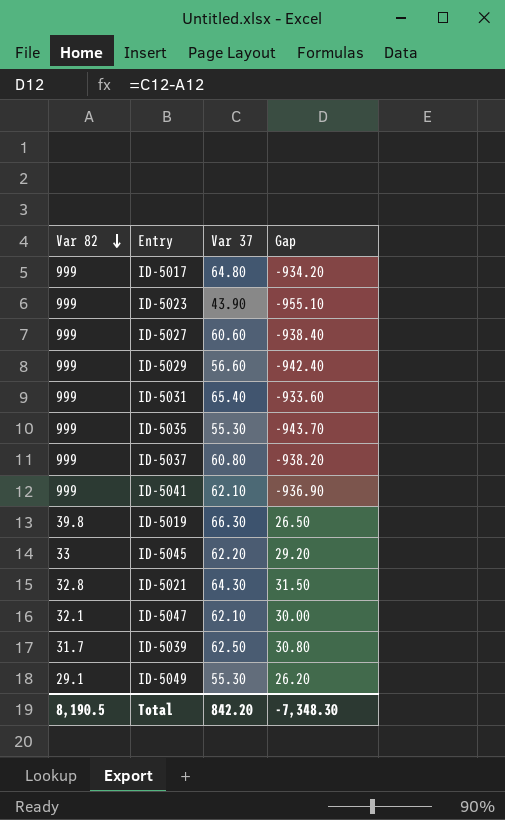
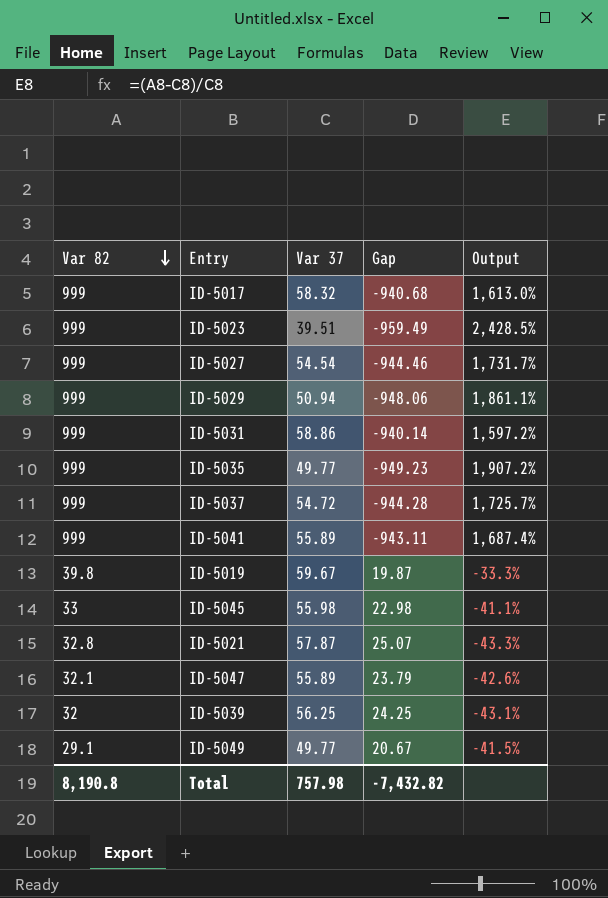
column Output | formula: none -> ([Var 82] - [Var 37]) / [Var 37]
ID-5017 | Var 37: 64.80 -> 58.32
ID-5017 | Gap: -934.20 -> -940.68
ID-5023 | Var 37: 43.90 -> 39.51
ID-5023 | Gap: -955.10 -> -959.49
ID-5027 | Var 37: 60.60 -> 54.54
ID-5027 | Gap: -938.40 -> -944.46
ID-5029 | Var 37: 56.60 -> 50.94
ID-5029 | Gap: -942.40 -> -948.06
ID-5031 | Var 37: 65.40 -> 58.86
ID-5031 | Gap: -933.60 -> -940.14
ID-5035 | Var 37: 55.30 -> 49.77
ID-5035 | Gap: -943.70 -> -949.23
ID-5037 | Var 37: 60.80 -> 54.72
ID-5037 | Gap: -938.20 -> -944.28
ID-5041 | Var 37: 62.10 -> 55.89
ID-5041 | Gap: -936.90 -> -943.11
ID-5019 | Var 37: 66.30 -> 59.67
ID-5019 | Gap: 26.50 -> 19.87
ID-5045 | Var 37: 62.20 -> 55.98
ID-5045 | Gap: 29.20 -> 22.98
ID-5021 | Var 37: 64.30 -> 57.87
ID-5021 | Gap: 31.50 -> 25.07
ID-5047 | Var 37: 62.10 -> 55.89
ID-5047 | Gap: 30.00 -> 23.79
ID-5039 | Var 82: 31.7 -> 32
ID-5039 | Var 37: 62.50 -> 56.25
ID-5039 | Gap: 30.80 -> 24.25
ID-5049 | Var 37: 55.30 -> 49.77
ID-5049 | Gap: 26.20 -> 20.67
Total | Var 82: 8,190.5 -> 8,190.8
Total | Var 37: 842.20 -> 757.98
Total | Gap: -7,348.30 -> -7,432.82

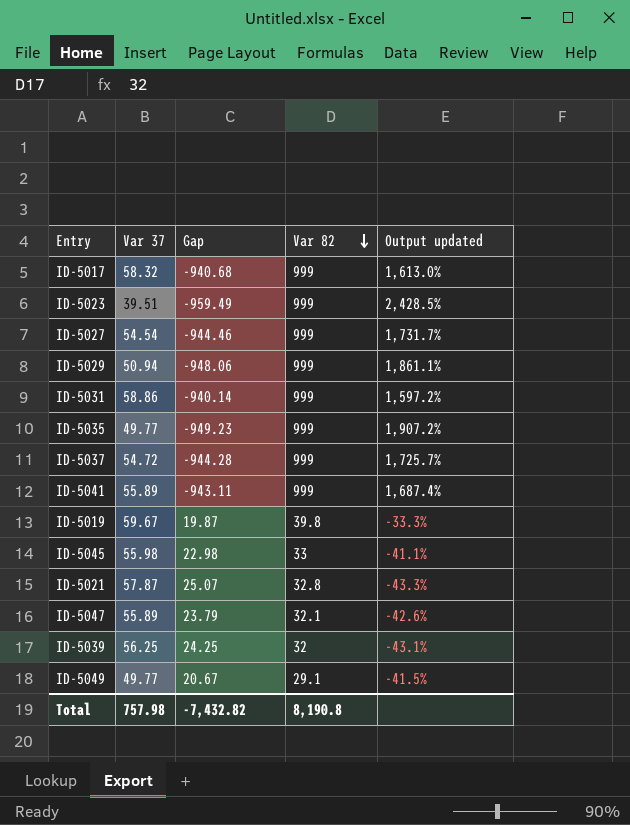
column Var 82 | position: 1 -> 4
column name: Output -> Output updated

